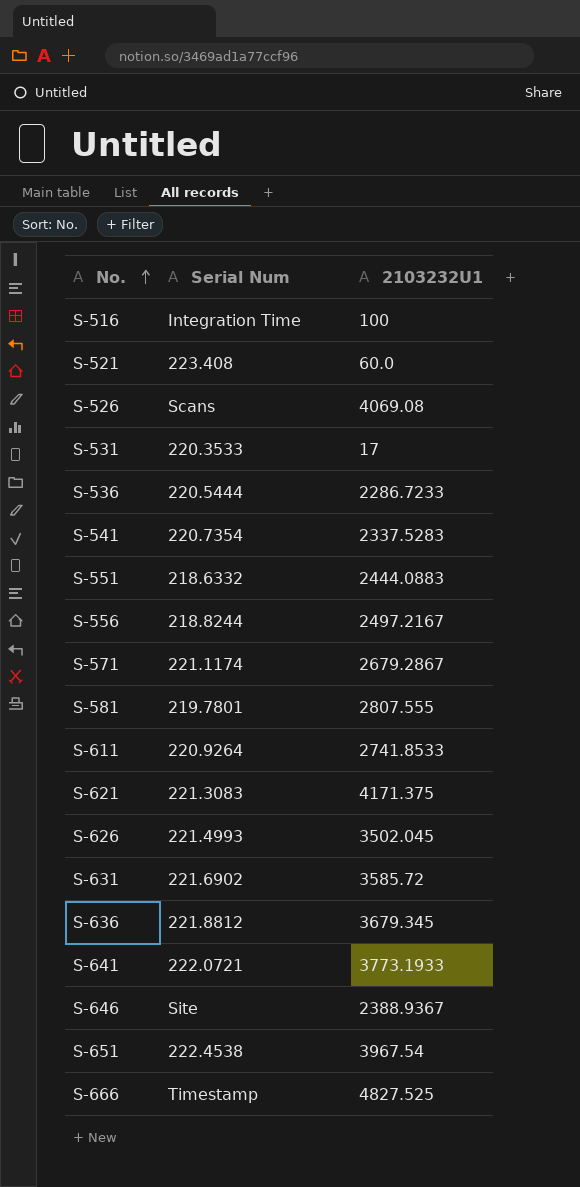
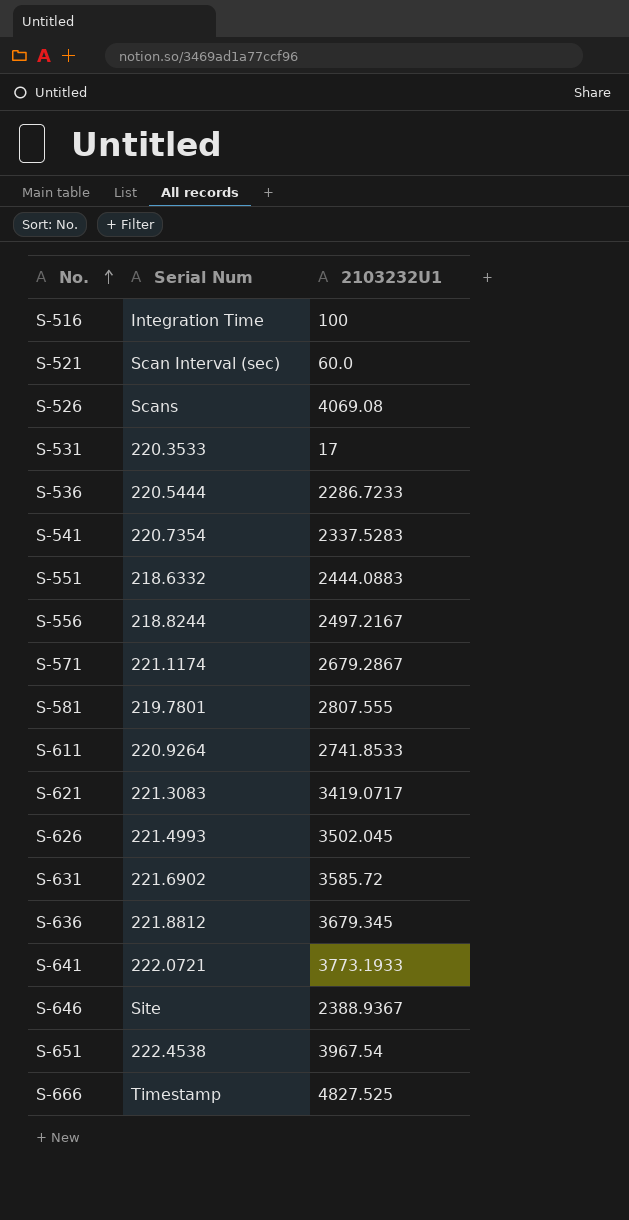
S-521 | Serial Num: 223.408 -> Scan Interval (sec)
S-621 | 2103232U1: 4171.375 -> 3419.0717

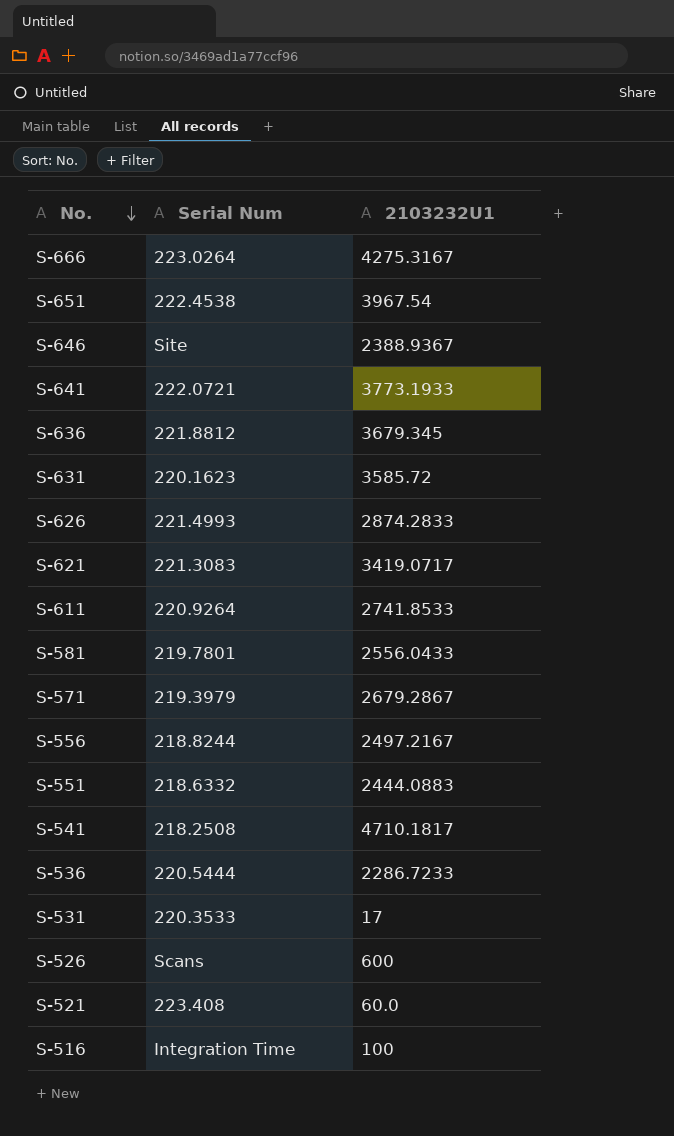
row order: No. ascending -> No. descending
S-666 | Serial Num: Timestamp -> 223.0264
S-666 | 2103232U1: 4827.525 -> 4275.3167
S-631 | Serial Num: 221.6902 -> 220.1623
S-626 | 2103232U1: 3502.045 -> 2874.2833
S-581 | 2103232U1: 2807.555 -> 2556.0433
S-571 | Serial Num: 221.1174 -> 219.3979
S-541 | Serial Num: 220.7354 -> 218.2508
S-541 | 2103232U1: 2337.5283 -> 4710.1817
S-526 | 2103232U1: 4069.08 -> 600
S-521 | Serial Num: Scan Interval (sec) -> 223.408

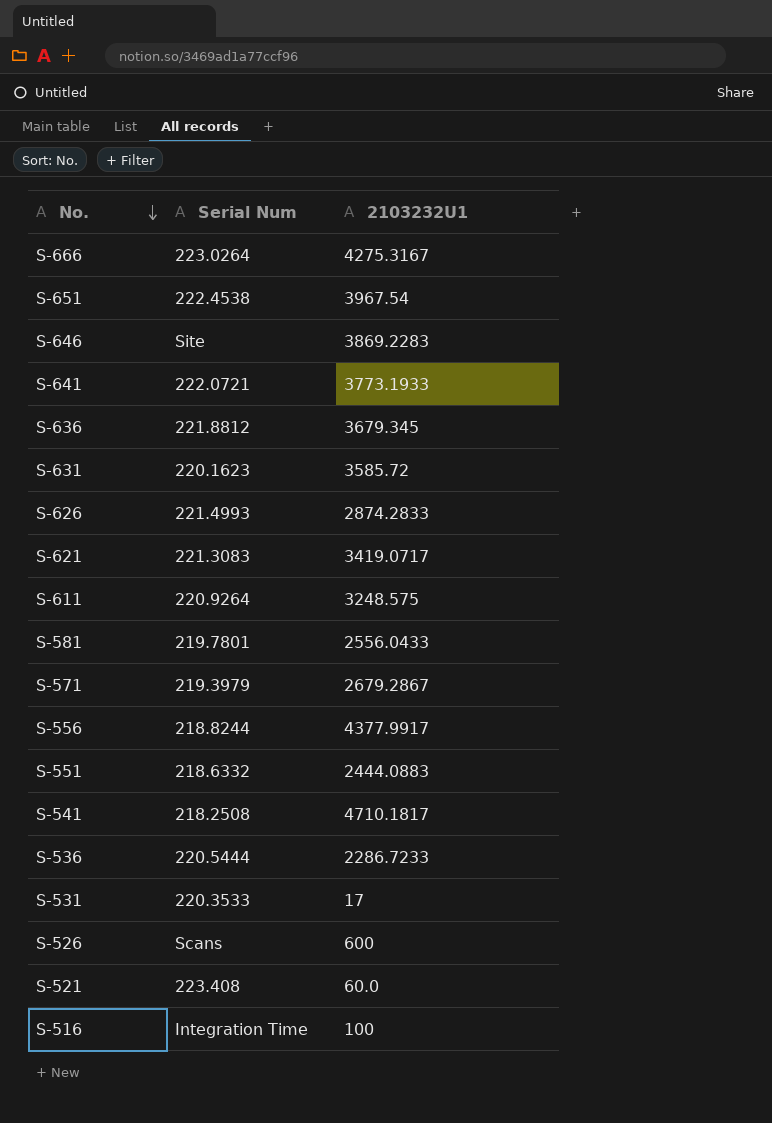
S-646 | 2103232U1: 2388.9367 -> 3869.2283
S-611 | 2103232U1: 2741.8533 -> 3248.575
S-556 | 2103232U1: 2497.2167 -> 4377.9917

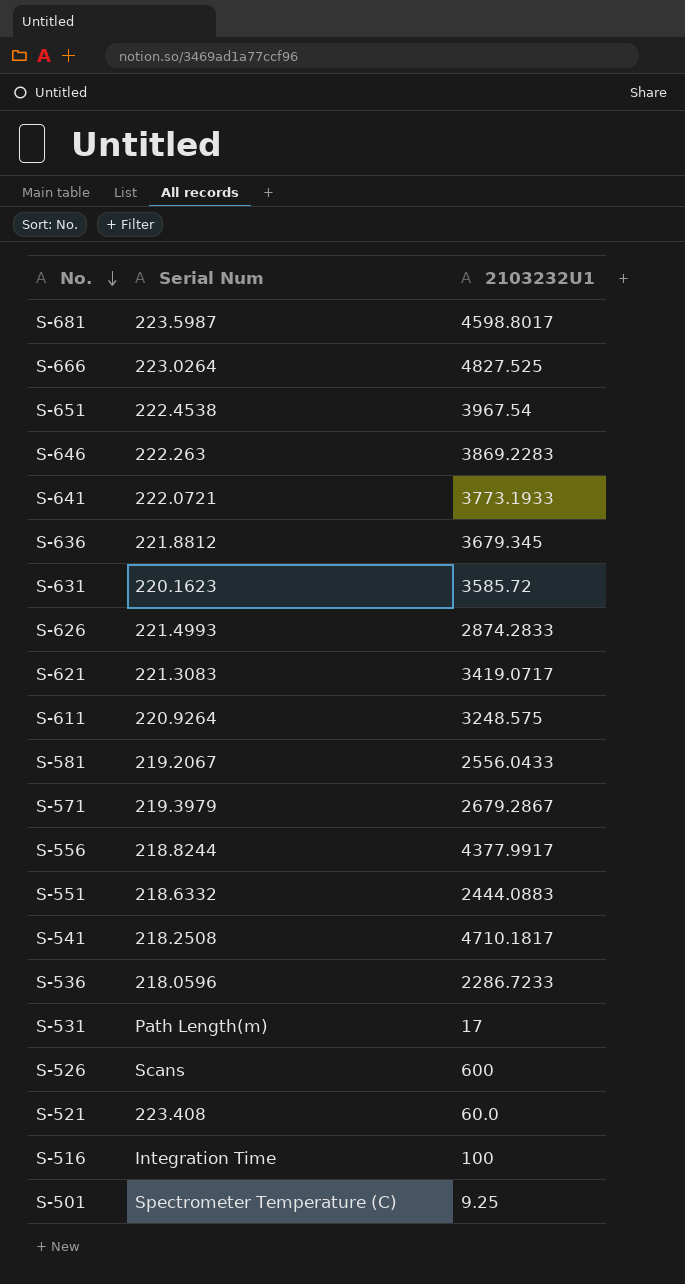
row S-681: none -> 223.5987 | 4598.8017
S-666 | 2103232U1: 4275.3167 -> 4827.525
S-646 | Serial Num: Site -> 222.263
S-581 | Serial Num: 219.7801 -> 219.2067
S-536 | Serial Num: 220.5444 -> 218.0596
S-531 | Serial Num: 220.3533 -> Path Length(m)
row S-501: none -> Spectrometer Temperature (C) | 9.25

